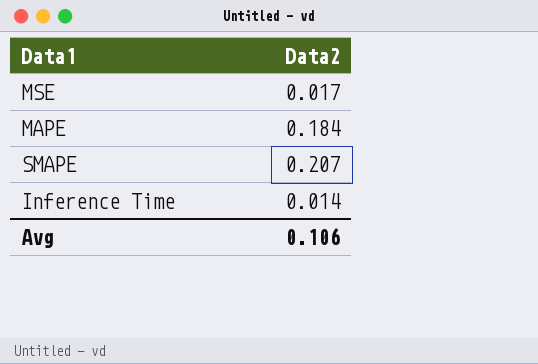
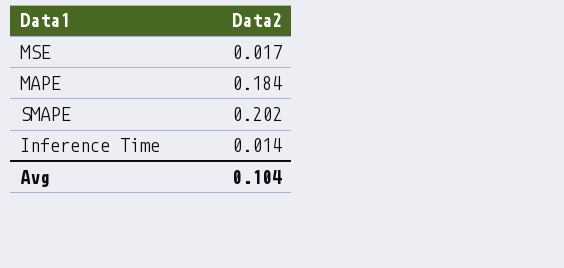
SMAPE | Data2: 0.207 -> 0.202
Avg | Data2: 0.106 -> 0.104

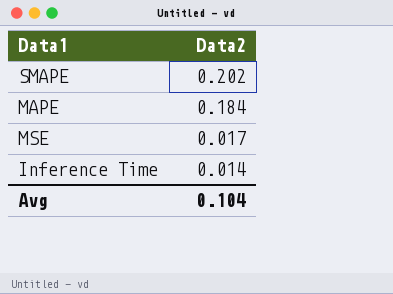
row order: none -> Data2 descending

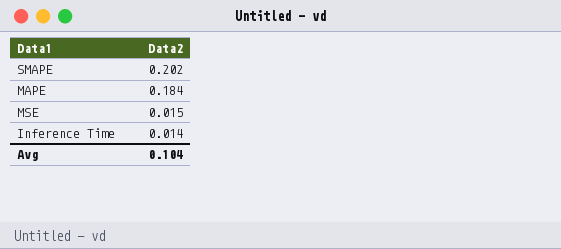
MSE | Data2: 0.017 -> 0.015

